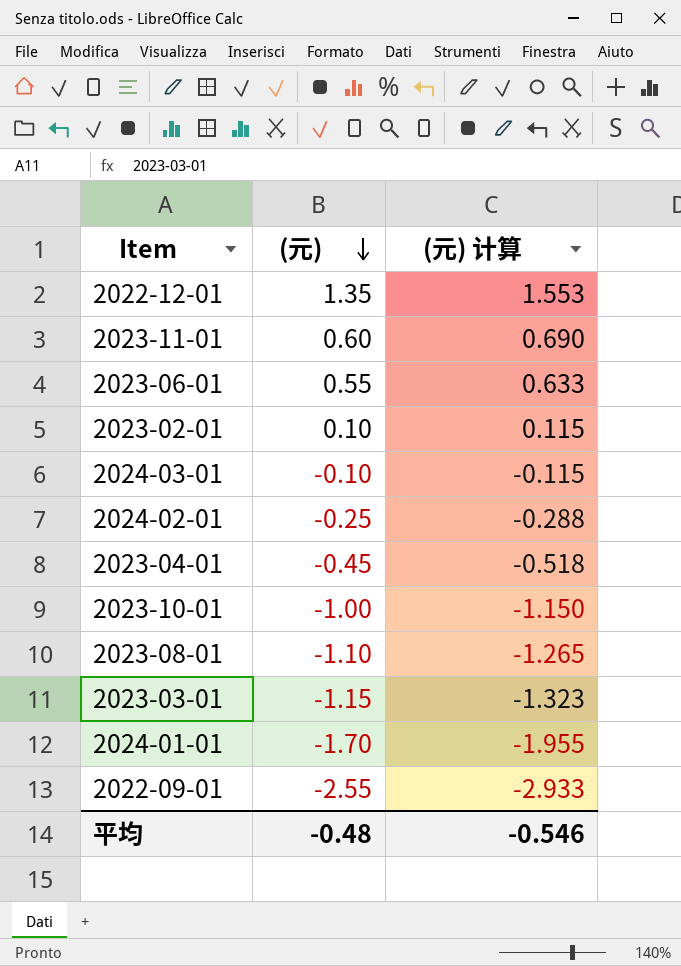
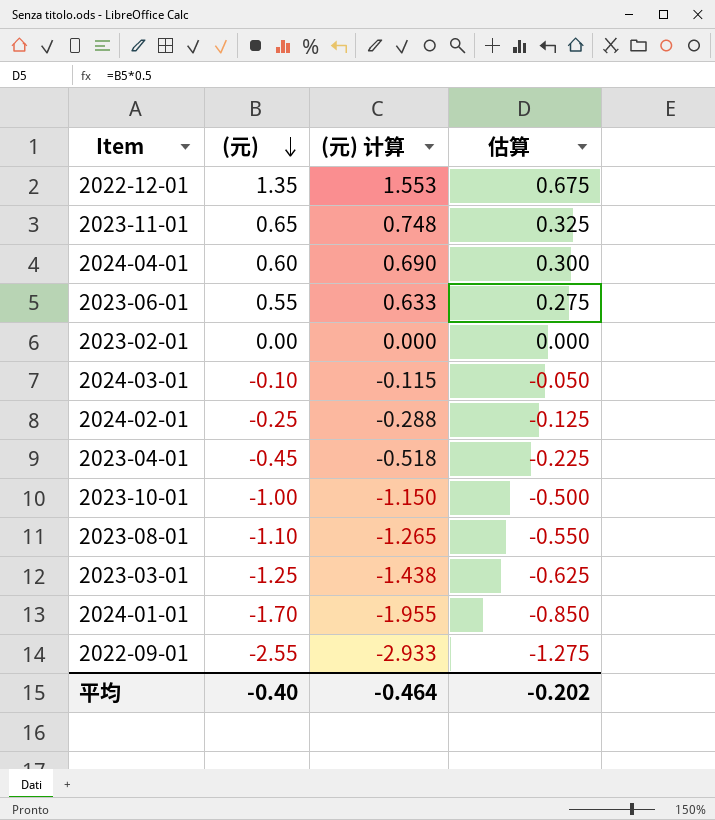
column 估算 | formula: none -> [(元)] * 0.5
2023-11-01 | (元): 0.60 -> 0.65
2023-11-01 | (元) 计算: 0.690 -> 0.748
row 2024-04-01: none -> 0.60 | 0.690 | 0.300
2023-02-01 | (元): 0.10 -> 0.00
2023-02-01 | (元) 计算: 0.115 -> 0.000
2023-03-01 | (元): -1.15 -> -1.25
2023-03-01 | (元) 计算: -1.323 -> -1.438
平均 | (元): -0.48 -> -0.40
平均 | (元) 计算: -0.546 -> -0.464

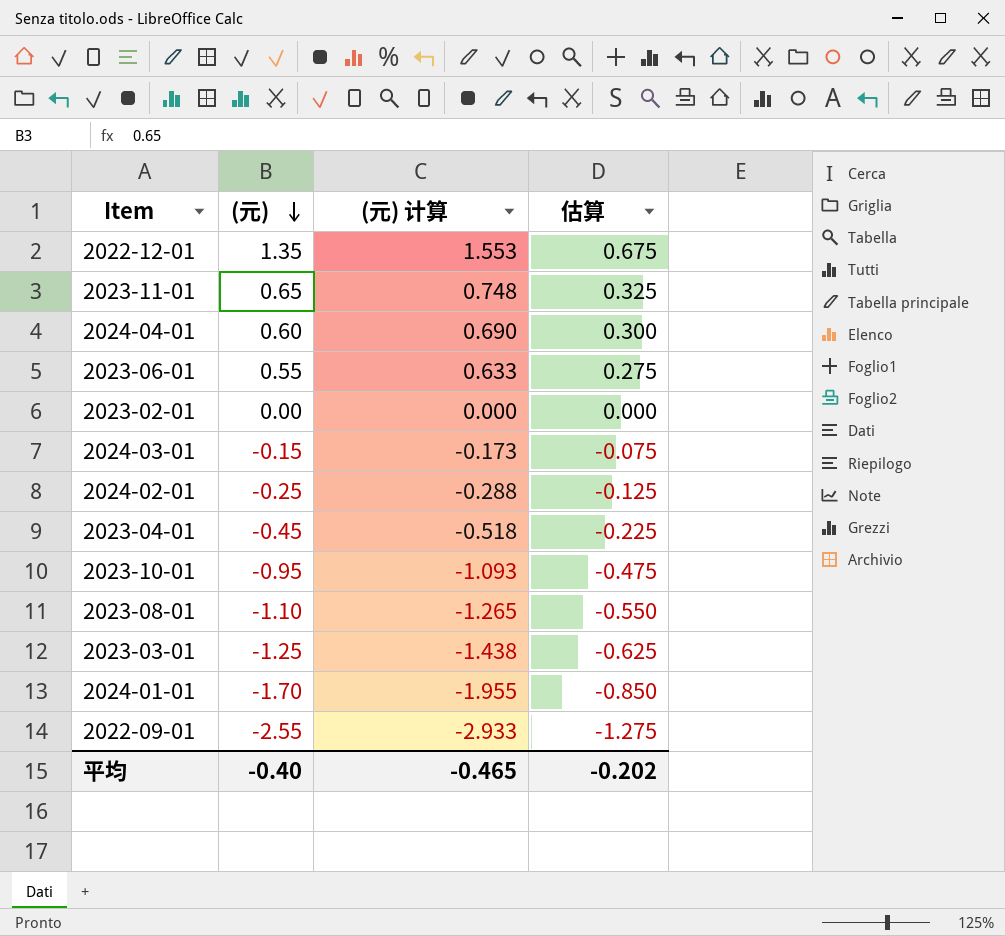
2024-03-01 | (元): -0.10 -> -0.15
2024-03-01 | (元) 计算: -0.115 -> -0.173
2024-03-01 | 估算: -0.050 -> -0.075
2023-10-01 | (元): -1.00 -> -0.95
2023-10-01 | (元) 计算: -1.150 -> -1.093
2023-10-01 | 估算: -0.500 -> -0.475
平均 | (元) 计算: -0.464 -> -0.465

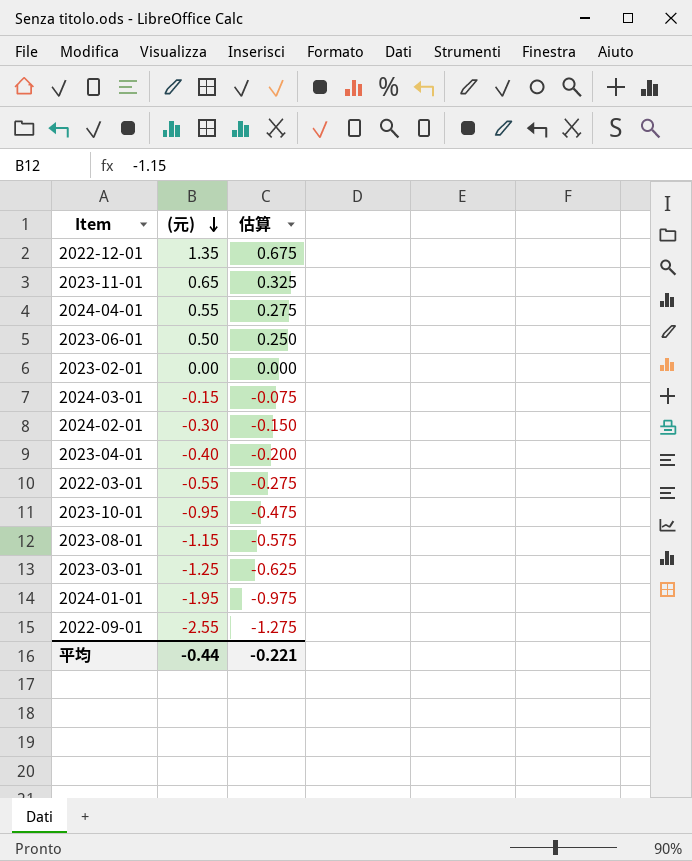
column (元) 计算 | formula: [(元)] * 1.15 -> none
2024-04-01 | (元): 0.60 -> 0.55
2024-04-01 | 估算: 0.300 -> 0.275
2023-06-01 | (元): 0.55 -> 0.50
2023-06-01 | 估算: 0.275 -> 0.250
2024-02-01 | (元): -0.25 -> -0.30
2024-02-01 | 估算: -0.125 -> -0.150
2023-04-01 | (元): -0.45 -> -0.40
2023-04-01 | 估算: -0.225 -> -0.200
row 2022-03-01: none -> -0.55 | -0.275
2023-08-01 | (元): -1.10 -> -1.15
2023-08-01 | 估算: -0.550 -> -0.575
2024-01-01 | (元): -1.70 -> -1.95
2024-01-01 | 估算: -0.850 -> -0.975
平均 | (元): -0.40 -> -0.44
平均 | 估算: -0.202 -> -0.221

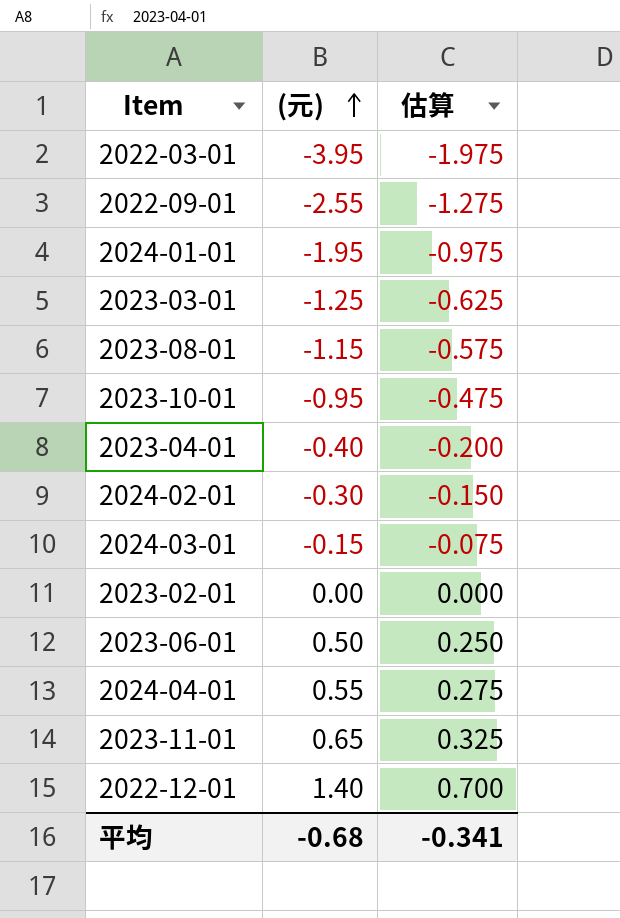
row order: (元) descending -> (元) ascending
2022-03-01 | (元): -0.55 -> -3.95
2022-03-01 | 估算: -0.275 -> -1.975
2022-12-01 | (元): 1.35 -> 1.40
2022-12-01 | 估算: 0.675 -> 0.700
平均 | (元): -0.44 -> -0.68
平均 | 估算: -0.221 -> -0.341

